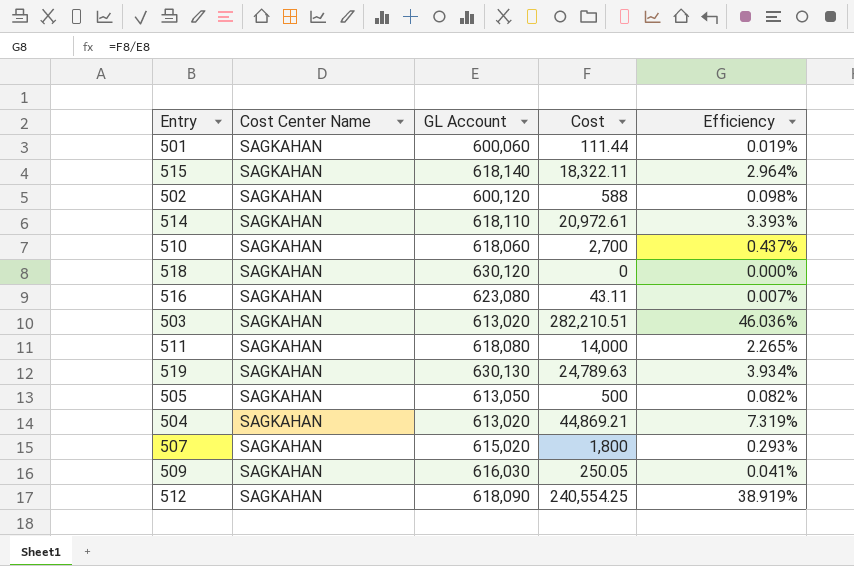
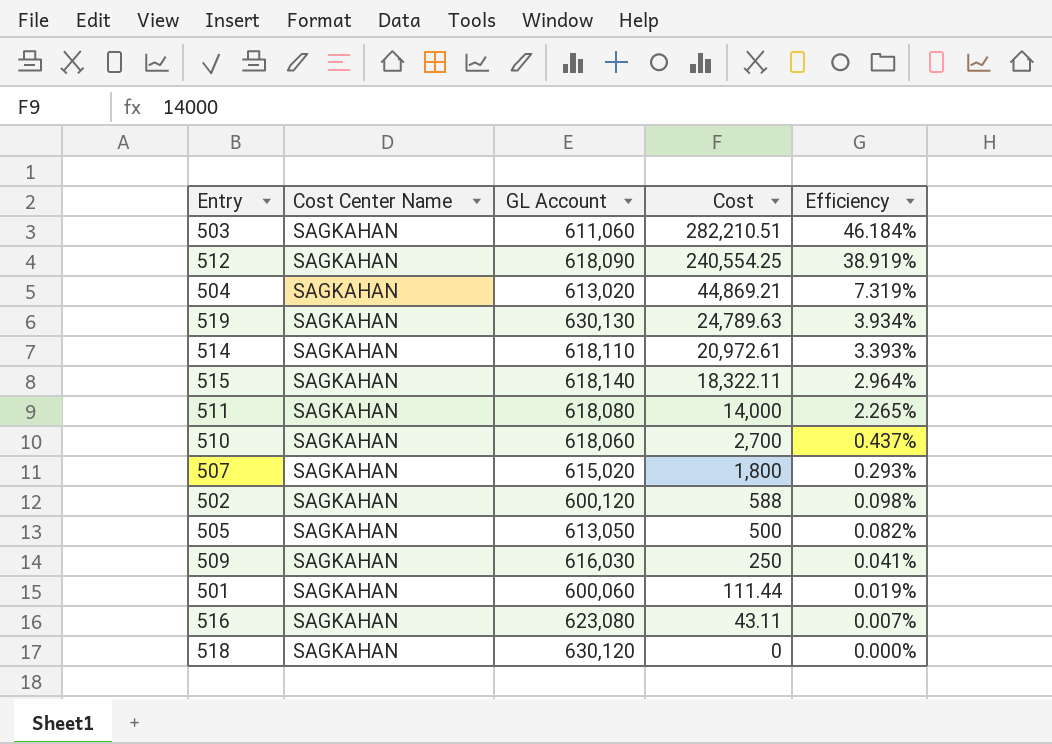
row order: none -> Cost descending
503 | GL Account: 613,020 -> 611,060
503 | Efficiency: 46.036% -> 46.184%
509 | Cost: 250.05 -> 250

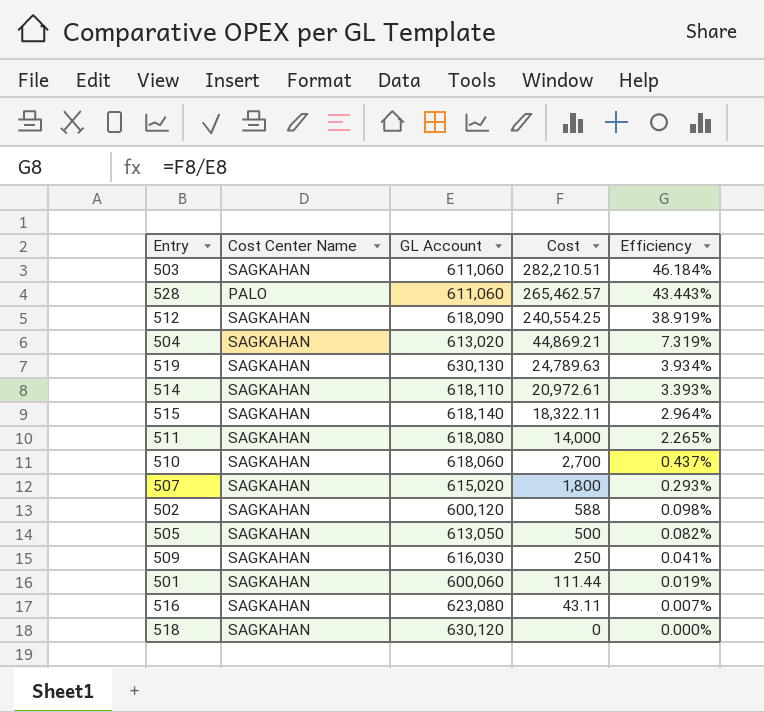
row 528: none -> PALO | 611,060 | 265,462.57 | 43.443%

